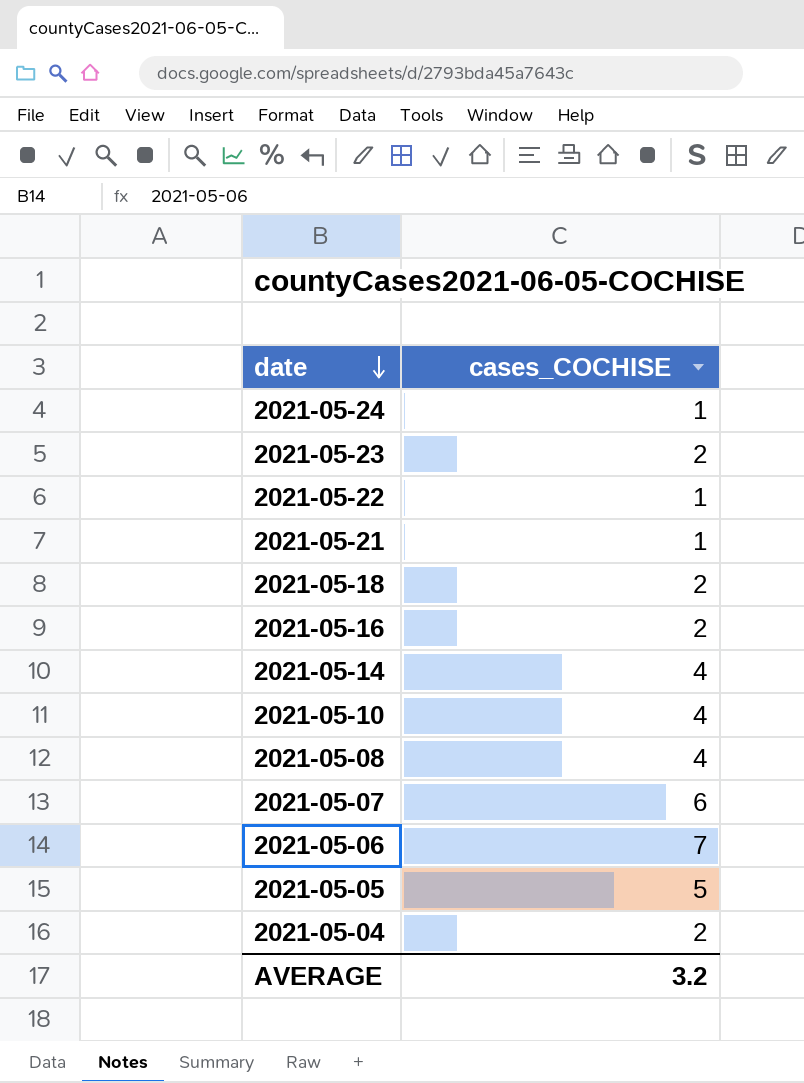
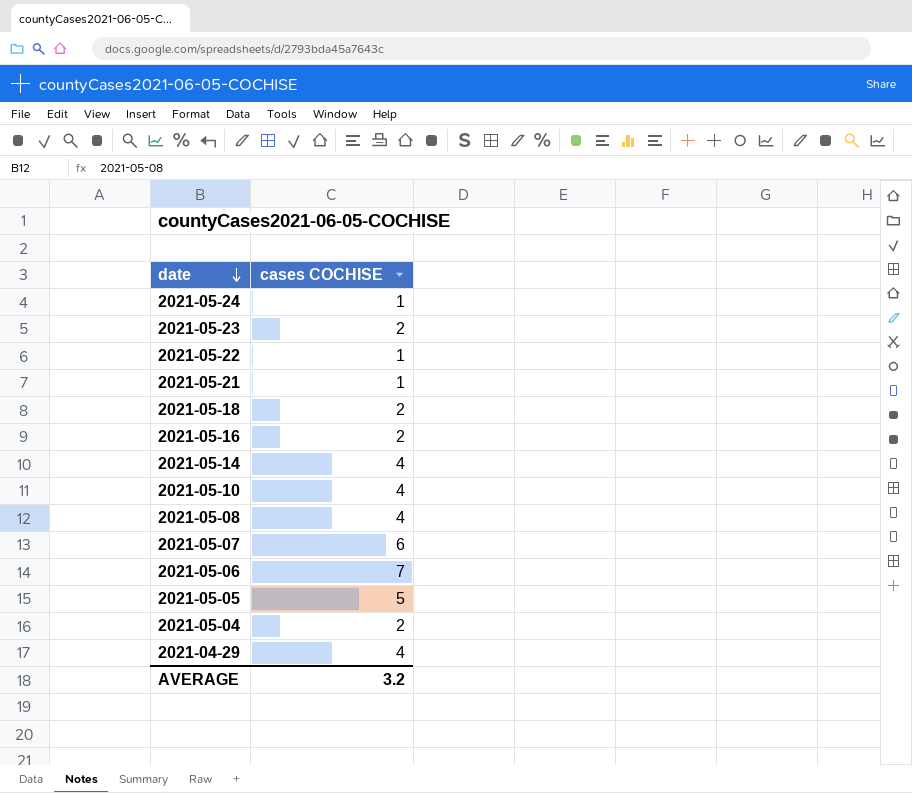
column name: cases_COCHISE -> cases COCHISE
row 2021-04-29: none -> 4

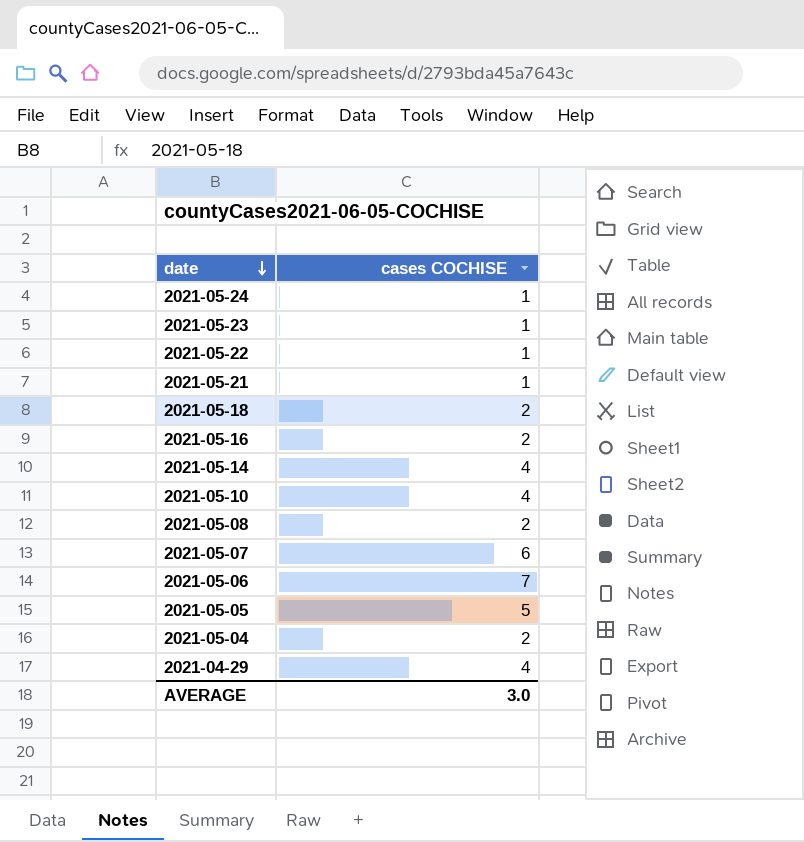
2021-05-23 | cases COCHISE: 2 -> 1
2021-05-08 | cases COCHISE: 4 -> 2
AVERAGE | cases COCHISE: 3.2 -> 3.0

